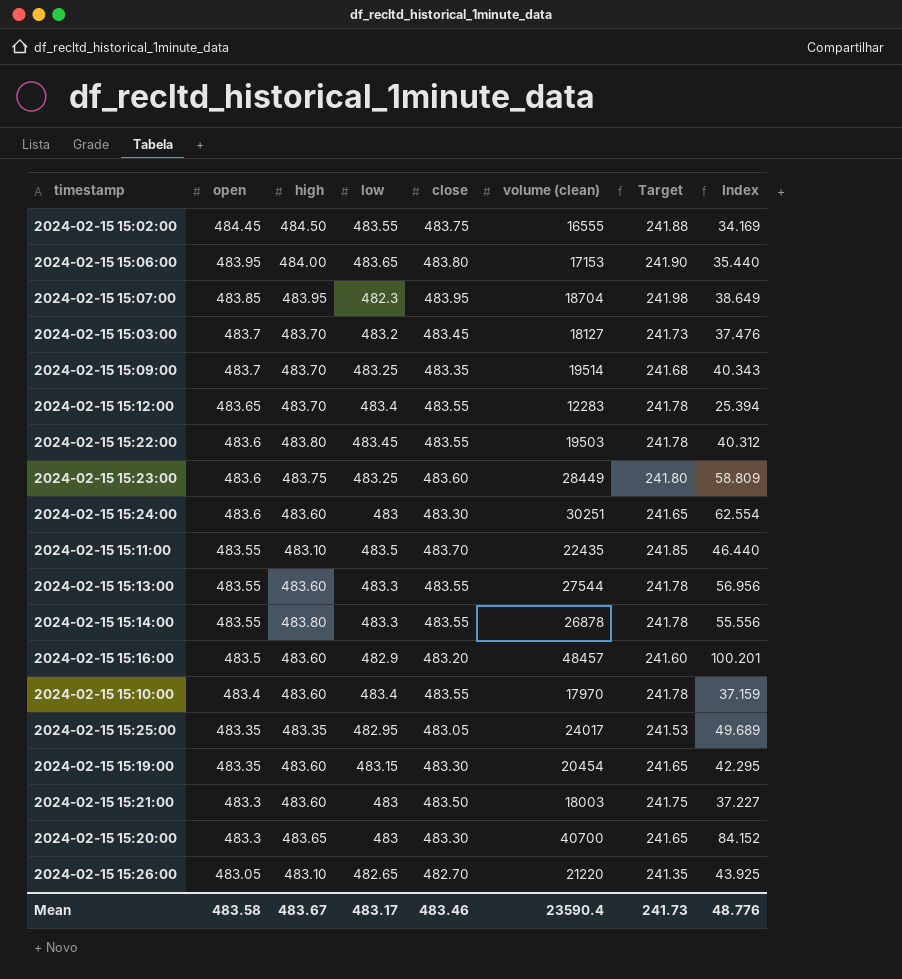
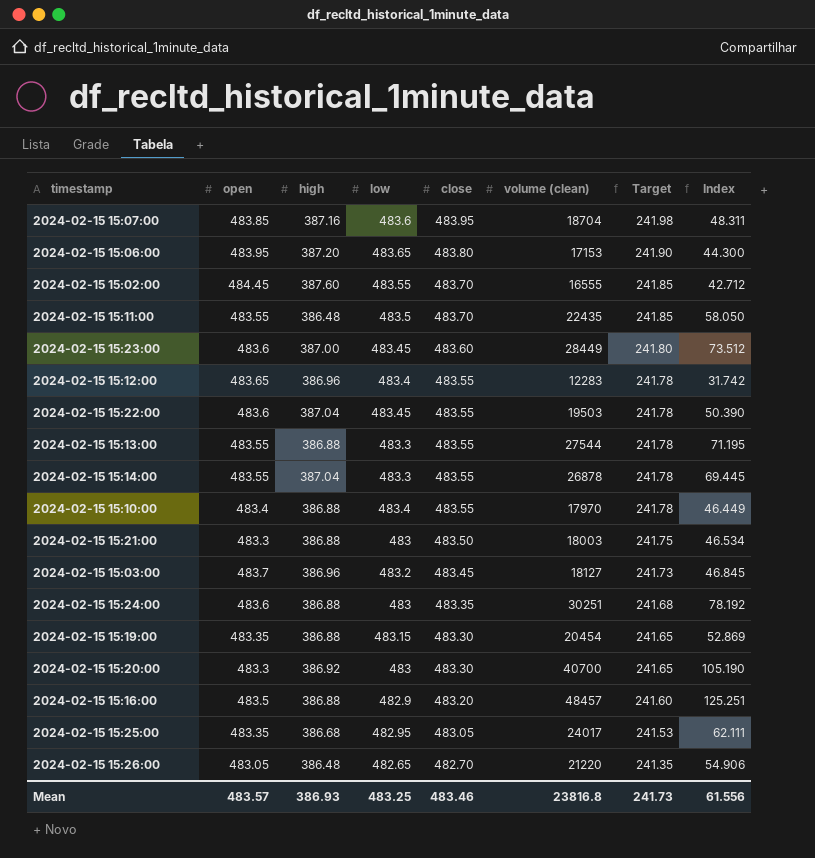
row order: open descending -> close descending
row 2024-02-15 15:09:00: 483.7 | 483.70 | 483.25 | 483.35 | 19514 | 241.68 | 40.343 -> none
2024-02-15 15:07:00 | high: 483.95 -> 387.16
2024-02-15 15:07:00 | low: 482.3 -> 483.6
2024-02-15 15:07:00 | Index: 38.649 -> 48.311
2024-02-15 15:06:00 | high: 484.00 -> 387.20
2024-02-15 15:06:00 | Index: 35.440 -> 44.300
2024-02-15 15:02:00 | high: 484.50 -> 387.60
2024-02-15 15:02:00 | close: 483.75 -> 483.70
2024-02-15 15:02:00 | Target: 241.88 -> 241.85
2024-02-15 15:02:00 | Index: 34.169 -> 42.712
2024-02-15 15:11:00 | high: 483.10 -> 386.48
2024-02-15 15:11:00 | Index: 46.440 -> 58.050
2024-02-15 15:23:00 | high: 483.75 -> 387.00
2024-02-15 15:23:00 | low: 483.25 -> 483.45
2024-02-15 15:23:00 | Index: 58.809 -> 73.512
2024-02-15 15:12:00 | high: 483.70 -> 386.96
2024-02-15 15:12:00 | Index: 25.394 -> 31.742
2024-02-15 15:22:00 | high: 483.80 -> 387.04
2024-02-15 15:22:00 | Index: 40.312 -> 50.390
2024-02-15 15:13:00 | high: 483.60 -> 386.88
2024-02-15 15:13:00 | Index: 56.956 -> 71.195
2024-02-15 15:14:00 | high: 483.80 -> 387.04
2024-02-15 15:14:00 | Index: 55.556 -> 69.445
2024-02-15 15:10:00 | high: 483.60 -> 386.88
2024-02-15 15:10:00 | Index: 37.159 -> 46.449
2024-02-15 15:21:00 | high: 483.60 -> 386.88
2024-02-15 15:21:00 | Index: 37.227 -> 46.534
2024-02-15 15:03:00 | high: 483.70 -> 386.96
2024-02-15 15:03:00 | Index: 37.476 -> 46.845
2024-02-15 15:24:00 | high: 483.60 -> 386.88
2024-02-15 15:24:00 | close: 483.30 -> 483.35
2024-02-15 15:24:00 | Target: 241.65 -> 241.68
2024-02-15 15:24:00 | Index: 62.554 -> 78.192
2024-02-15 15:19:00 | high: 483.60 -> 386.88
2024-02-15 15:19:00 | Index: 42.295 -> 52.869
2024-02-15 15:20:00 | high: 483.65 -> 386.92
2024-02-15 15:20:00 | Index: 84.152 -> 105.190
2024-02-15 15:16:00 | high: 483.60 -> 386.88
2024-02-15 15:16:00 | Index: 100.201 -> 125.251
2024-02-15 15:25:00 | high: 483.35 -> 386.68
2024-02-15 15:25:00 | Index: 49.689 -> 62.111
2024-02-15 15:26:00 | high: 483.10 -> 386.48
2024-02-15 15:26:00 | Index: 43.925 -> 54.906
Mean | open: 483.58 -> 483.57
Mean | high: 483.67 -> 386.93
Mean | low: 483.17 -> 483.25
Mean | volume (clean): 23590.4 -> 23816.8
Mean | Index: 48.776 -> 61.556

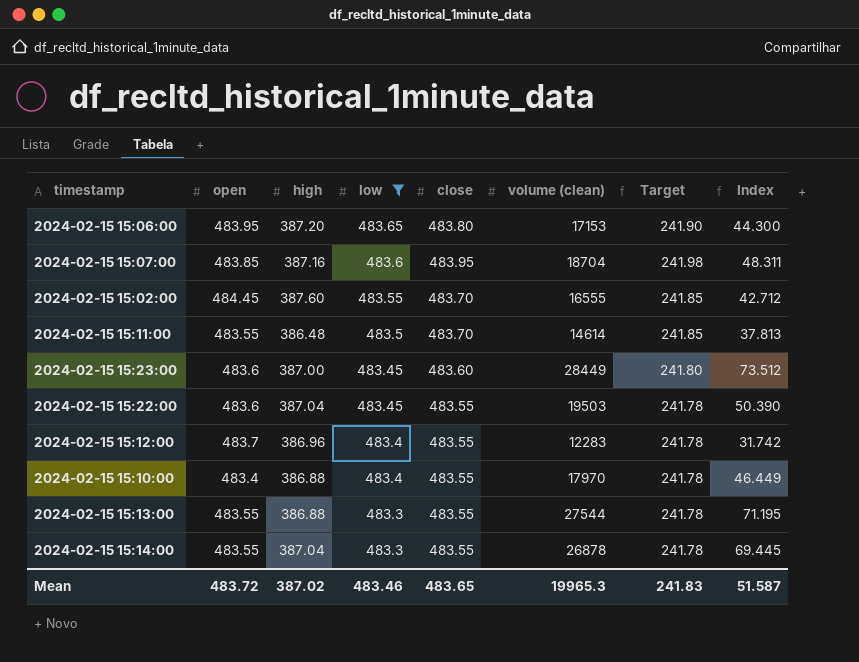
filter: none -> low >= 483.3
row order: close descending -> low descending
2024-02-15 15:11:00 | volume (clean): 22435 -> 14614
2024-02-15 15:11:00 | Index: 58.050 -> 37.813
2024-02-15 15:12:00 | open: 483.65 -> 483.7
Mean | open: 483.57 -> 483.72
Mean | high: 386.93 -> 387.02
Mean | low: 483.25 -> 483.46
Mean | close: 483.46 -> 483.65
Mean | volume (clean): 23816.8 -> 19965.3
Mean | Target: 241.73 -> 241.83
Mean | Index: 61.556 -> 51.587

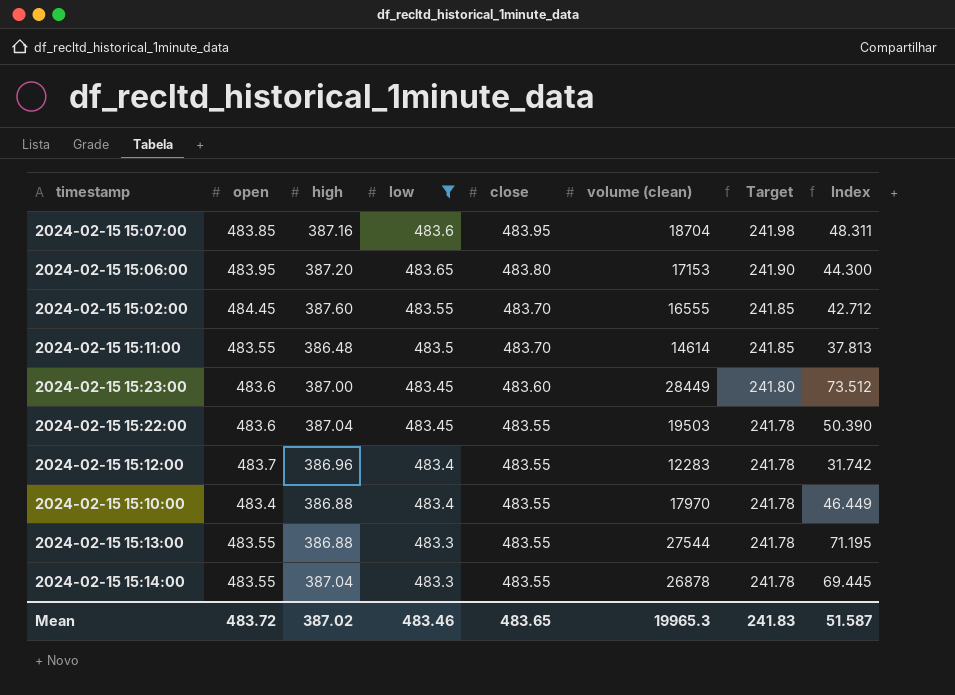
row order: low descending -> close descending

